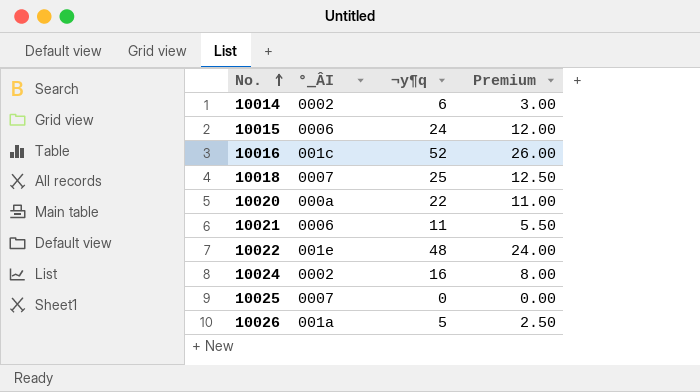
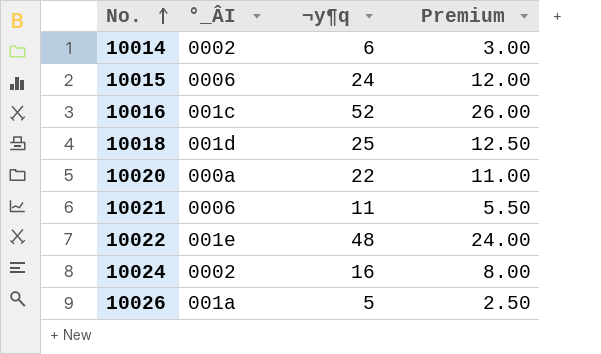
row 10025: 0007 | 0 | 0.00 -> none
10018 | °_ÂI: 0007 -> 001d

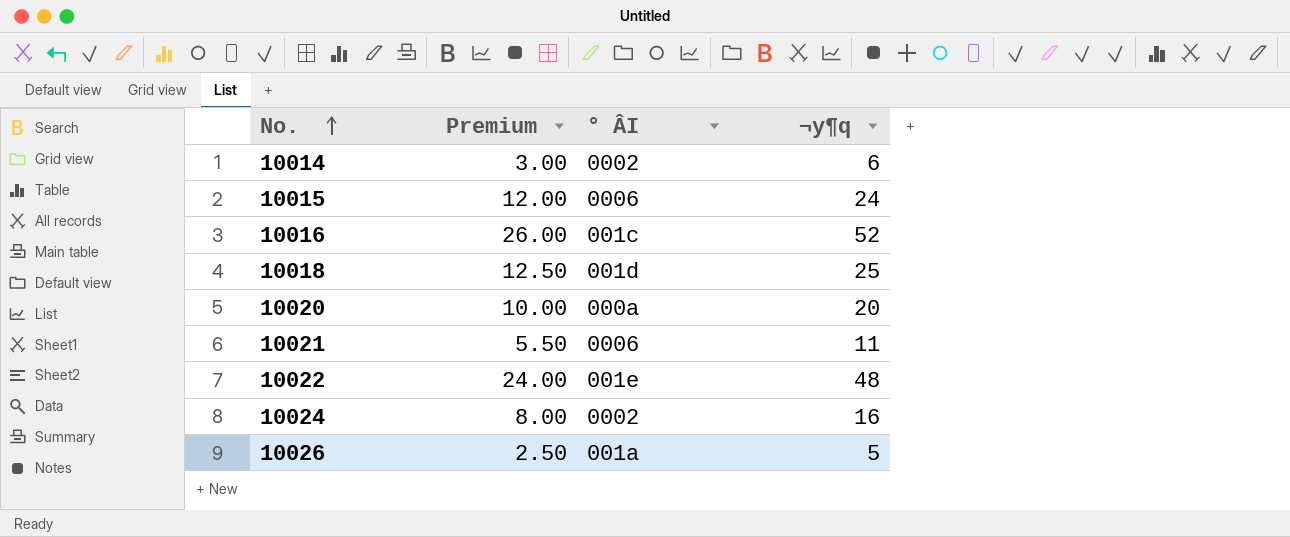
column Premium | position: 4 -> 2
column name: °_ÂI -> ° ÂI
10020 | Premium: 11.00 -> 10.00
10020 | ¬y¶q: 22 -> 20

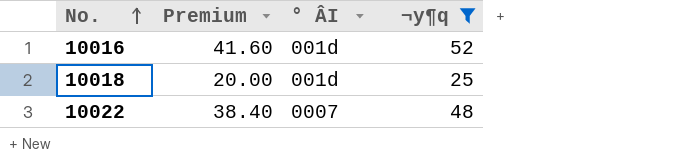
filter: none -> ¬y¶q >= 25
column Premium | formula: [¬y¶q] * 0.5 -> [¬y¶q] * 0.8
10016 | ° ÂI: 001c -> 001d
10022 | ° ÂI: 001e -> 0007

